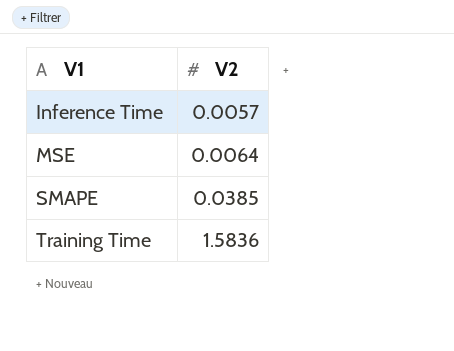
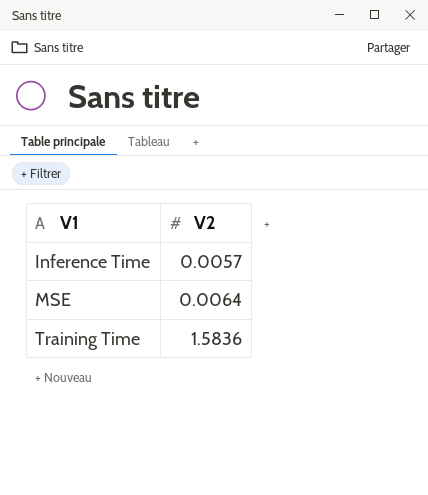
row SMAPE: 0.0385 -> none

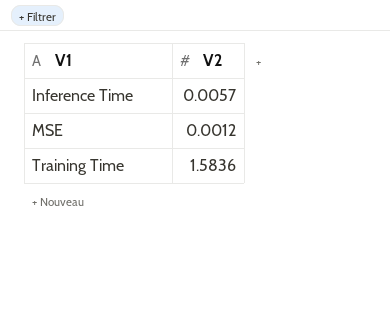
MSE | V2: 0.0064 -> 0.0012

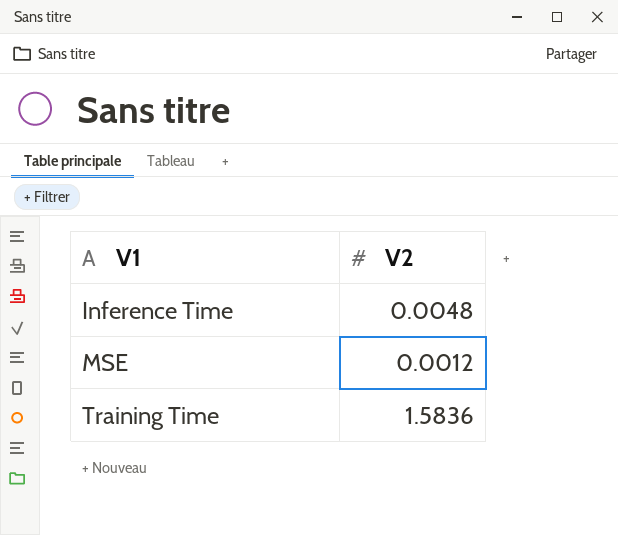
Inference Time | V2: 0.0057 -> 0.0048

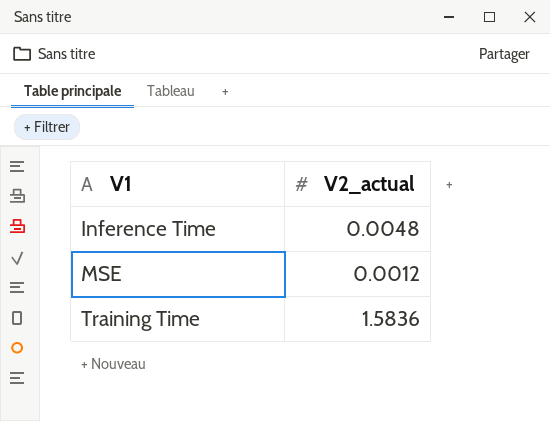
column name: V2 -> V2_actual

